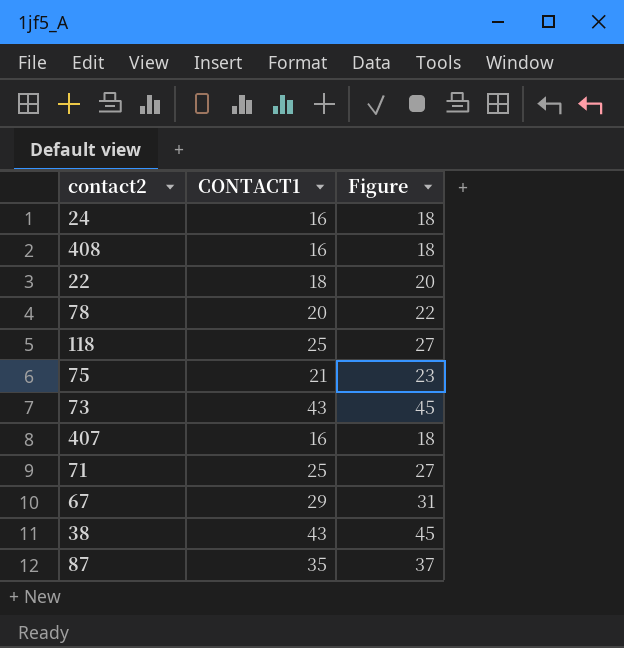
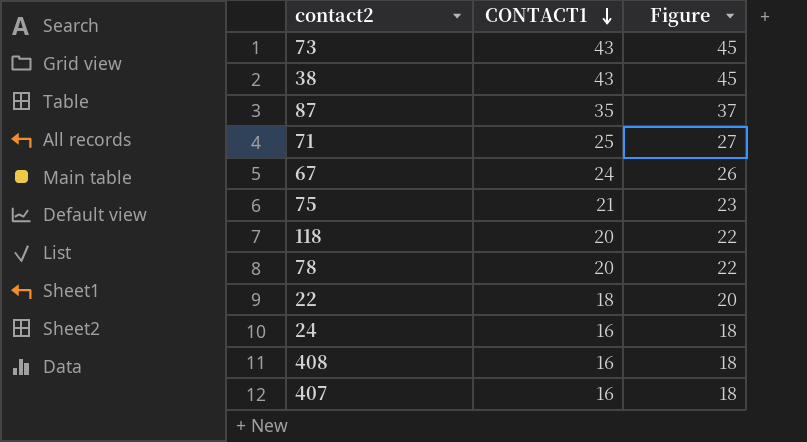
row order: none -> CONTACT1 descending
67 | CONTACT1: 29 -> 24
67 | Figure: 31 -> 26
118 | CONTACT1: 25 -> 20
118 | Figure: 27 -> 22

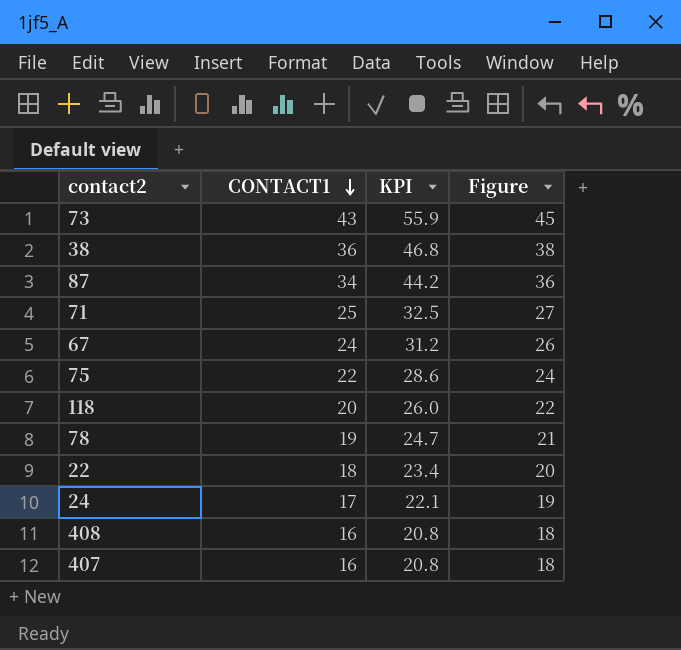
column KPI | formula: none -> [CONTACT1] * 1.3
38 | CONTACT1: 43 -> 36
38 | Figure: 45 -> 38
87 | CONTACT1: 35 -> 34
87 | Figure: 37 -> 36
75 | CONTACT1: 21 -> 22
75 | Figure: 23 -> 24
78 | CONTACT1: 20 -> 19
78 | Figure: 22 -> 21
24 | CONTACT1: 16 -> 17
24 | Figure: 18 -> 19

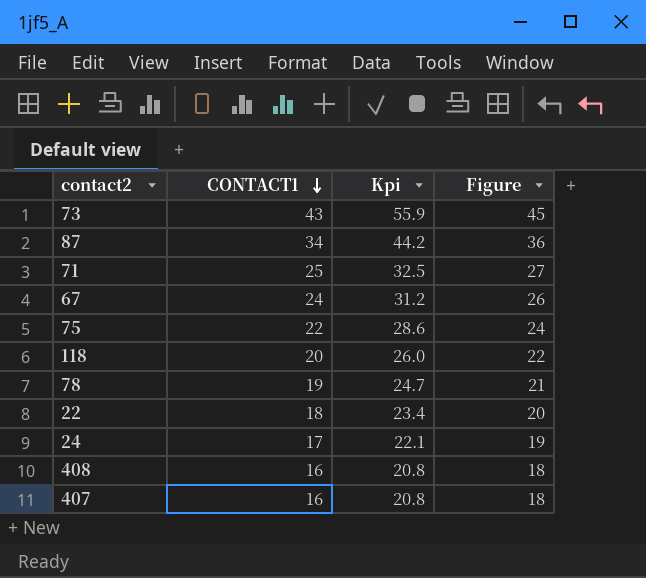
column name: KPI -> Kpi
row 38: 36 | 46.8 | 38 -> none

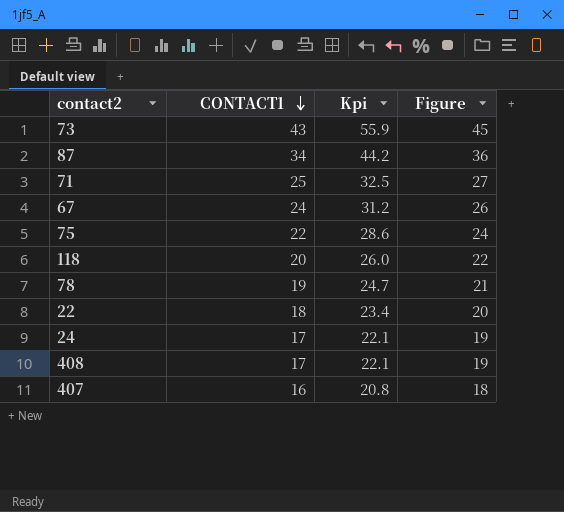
408 | CONTACT1: 16 -> 17
408 | Kpi: 20.8 -> 22.1
408 | Figure: 18 -> 19

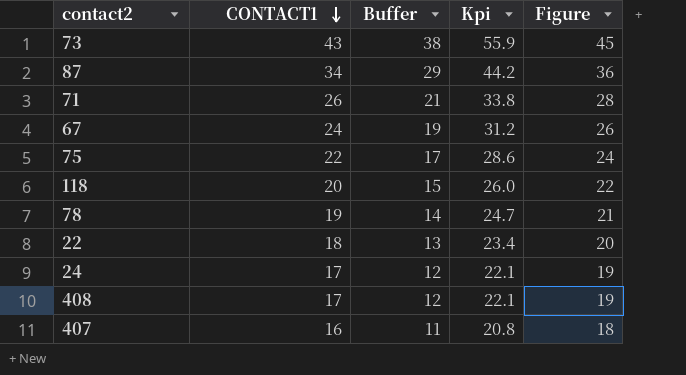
column Buffer | formula: none -> [CONTACT1] - 5
71 | CONTACT1: 25 -> 26
71 | Kpi: 32.5 -> 33.8
71 | Figure: 27 -> 28

